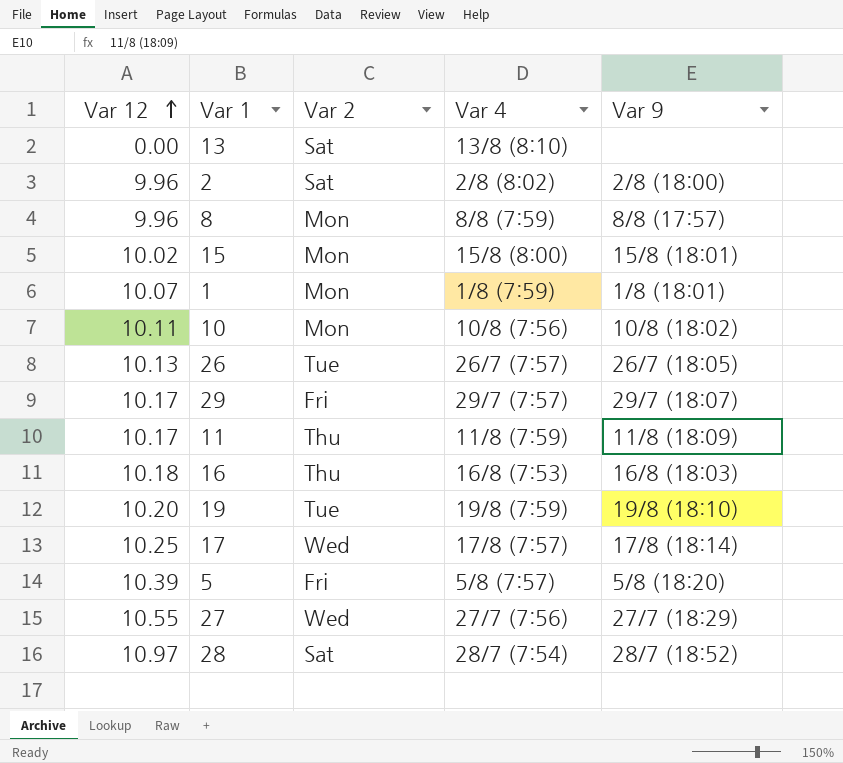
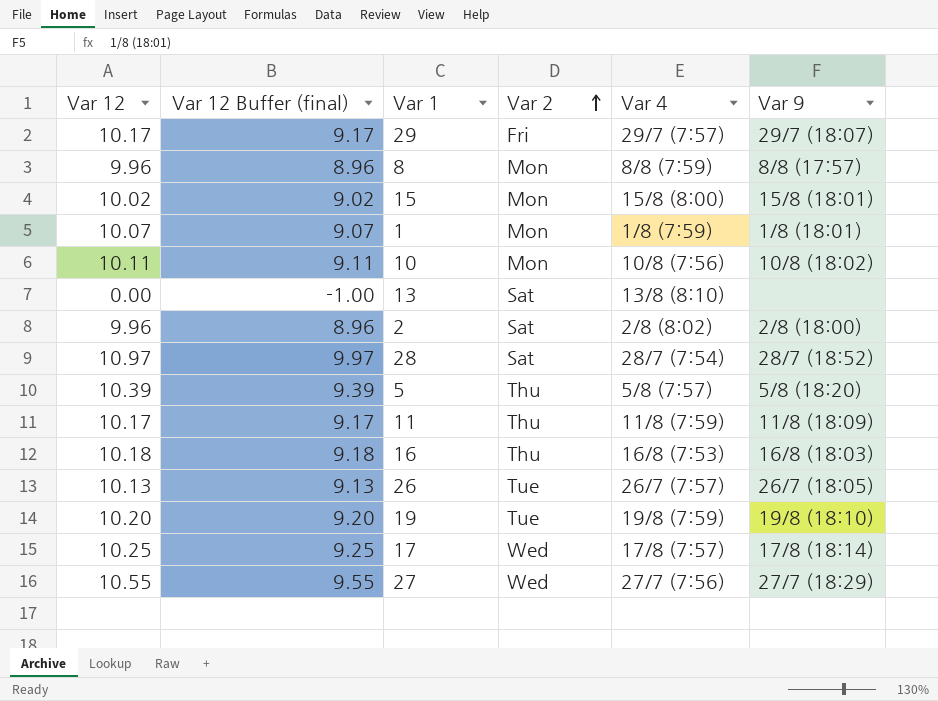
row order: Var 12 ascending -> Var 2 ascending
column Var 12 Buffer (final) | formula: none -> [Var 12] - 1
5 | Var 2: Fri -> Thu

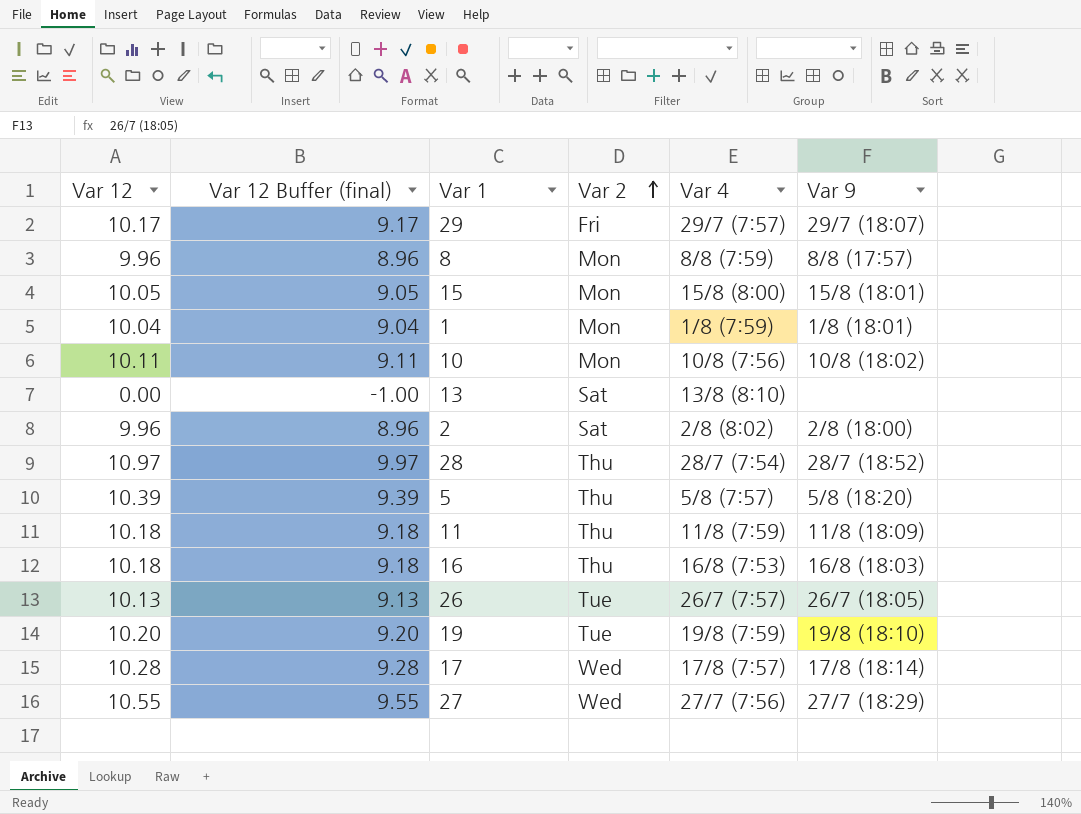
15 | Var 12: 10.02 -> 10.05
15 | Var 12 Buffer (final): 9.02 -> 9.05
1 | Var 12: 10.07 -> 10.04
1 | Var 12 Buffer (final): 9.07 -> 9.04
28 | Var 2: Sat -> Thu
11 | Var 12: 10.17 -> 10.18
11 | Var 12 Buffer (final): 9.17 -> 9.18
17 | Var 12: 10.25 -> 10.28
17 | Var 12 Buffer (final): 9.25 -> 9.28

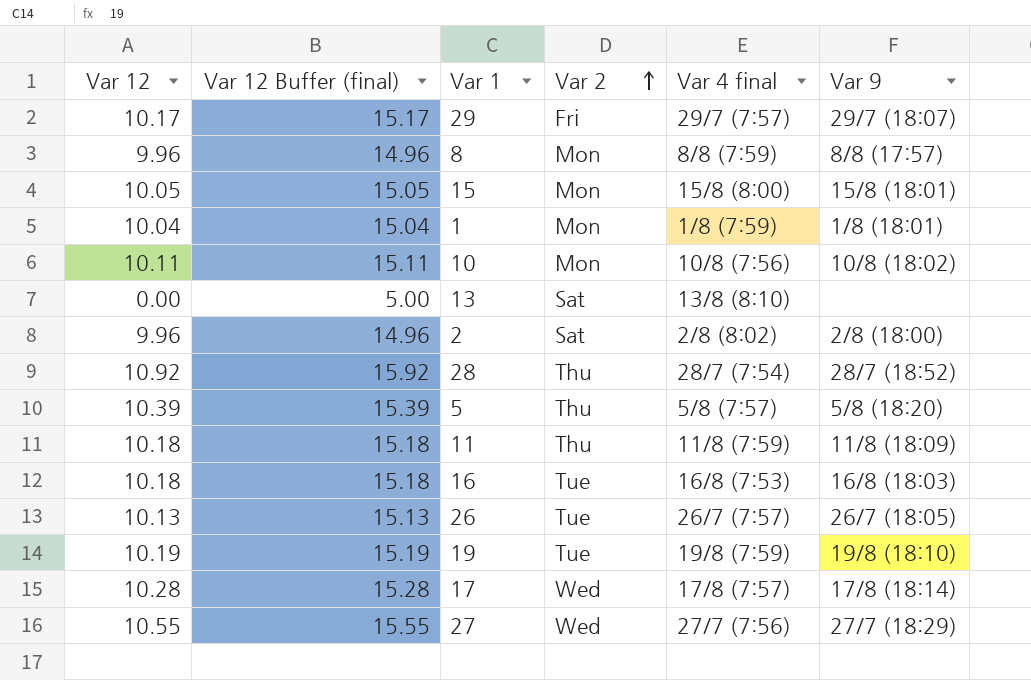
column Var 12 Buffer (final) | formula: [Var 12] - 1 -> [Var 12] + 5
column name: Var 4 -> Var 4 final
28 | Var 12: 10.97 -> 10.92
16 | Var 2: Thu -> Tue
19 | Var 12: 10.20 -> 10.19

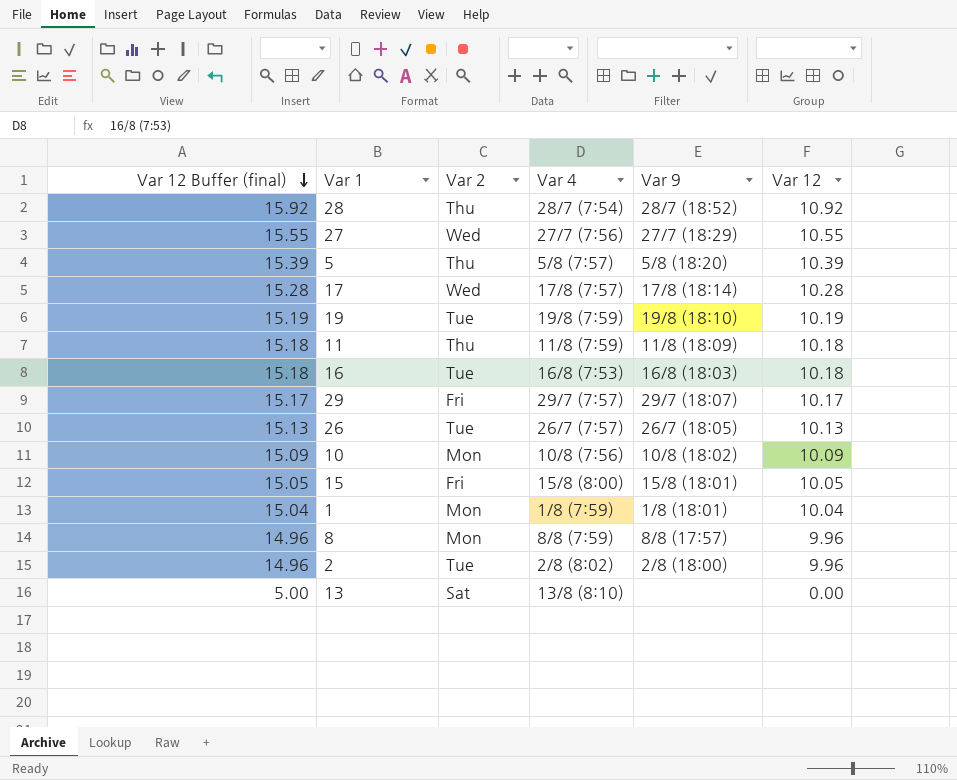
row order: Var 2 ascending -> Var 12 Buffer (final) descending
column name: Var 4 final -> Var 4
column Var 12 | position: 1 -> 6
10 | Var 12 Buffer (final): 15.11 -> 15.09
10 | Var 12: 10.11 -> 10.09
15 | Var 2: Mon -> Fri
2 | Var 2: Sat -> Tue

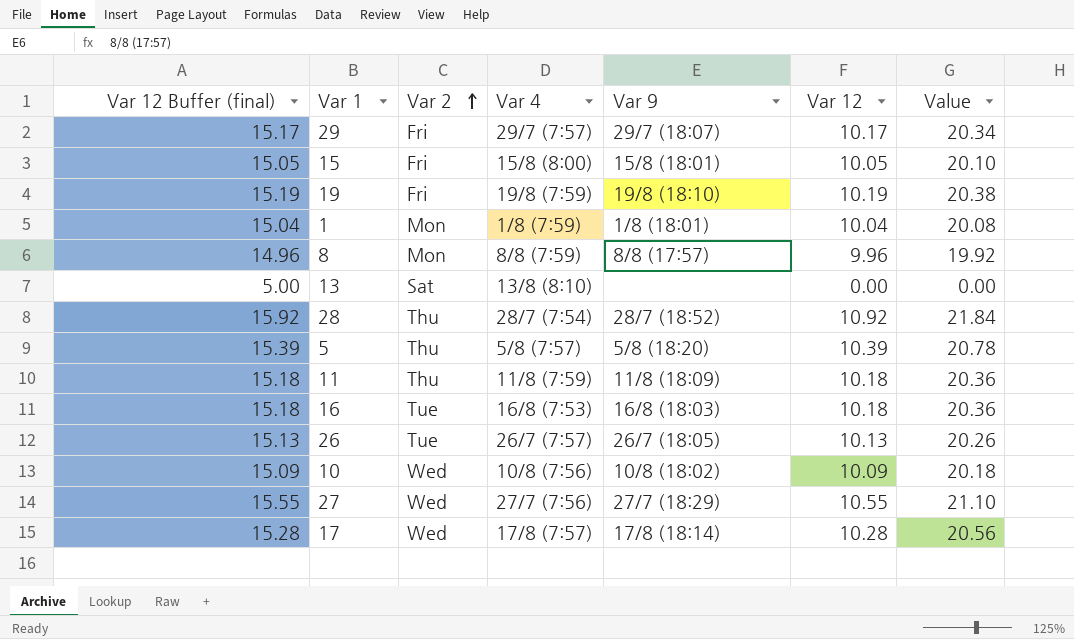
row order: Var 12 Buffer (final) descending -> Var 2 ascending
column Value | formula: none -> [Var 12] * 2
row 2: 14.96 | Tue | 2/8 (8:02) | 2/8 (18:00) | 9.96 -> none
19 | Var 2: Tue -> Fri
10 | Var 2: Mon -> Wed

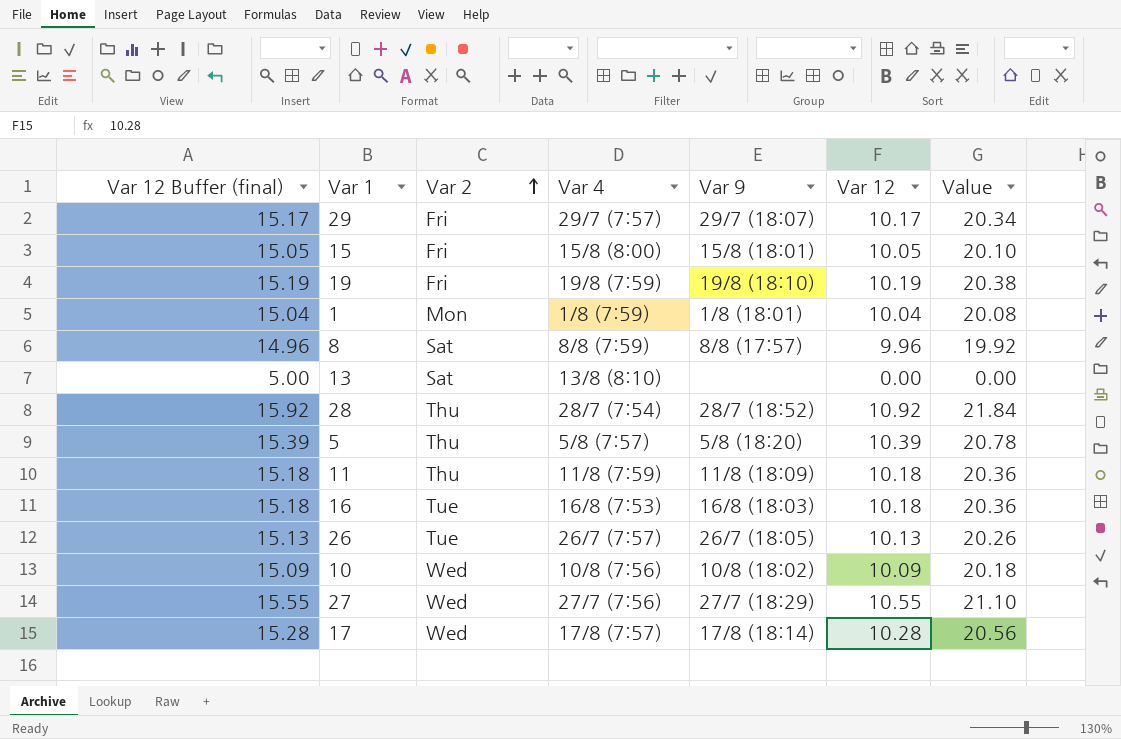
8 | Var 2: Mon -> Sat

